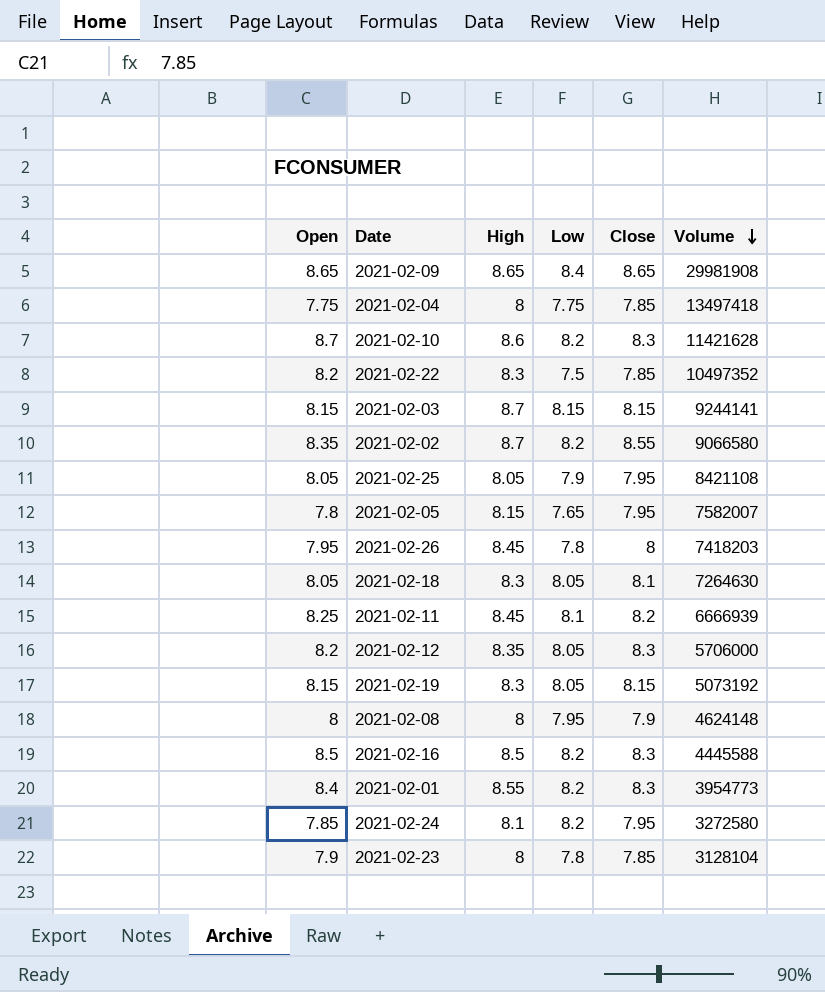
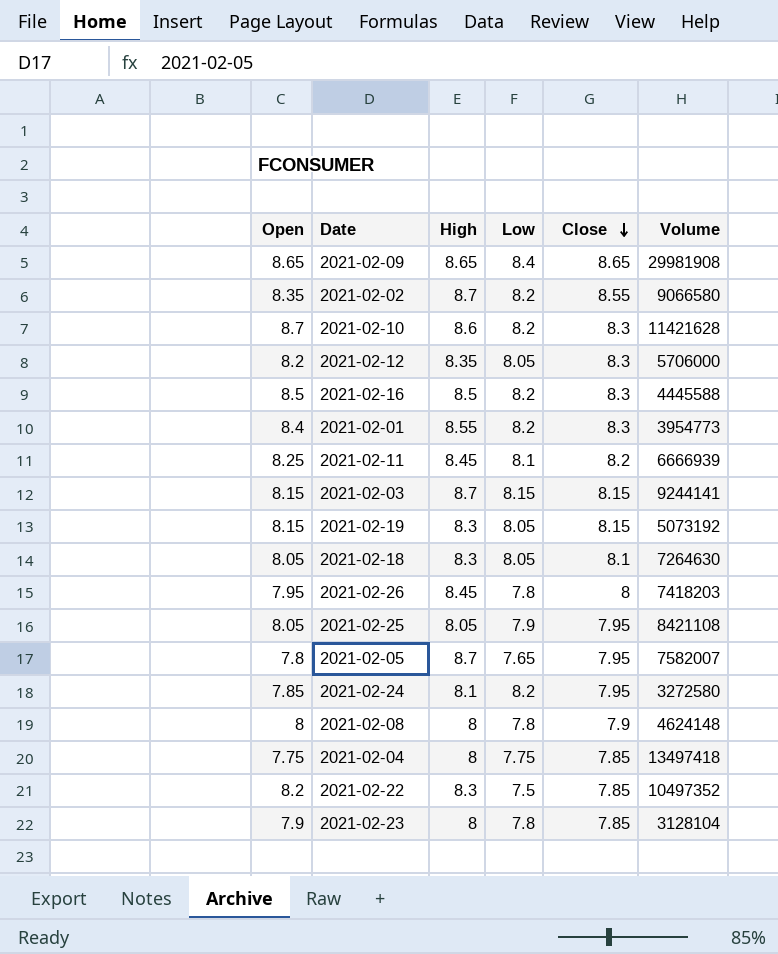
row order: Volume descending -> Close descending
2021-02-05 | High: 8.15 -> 8.7
2021-02-08 | Low: 7.95 -> 7.8

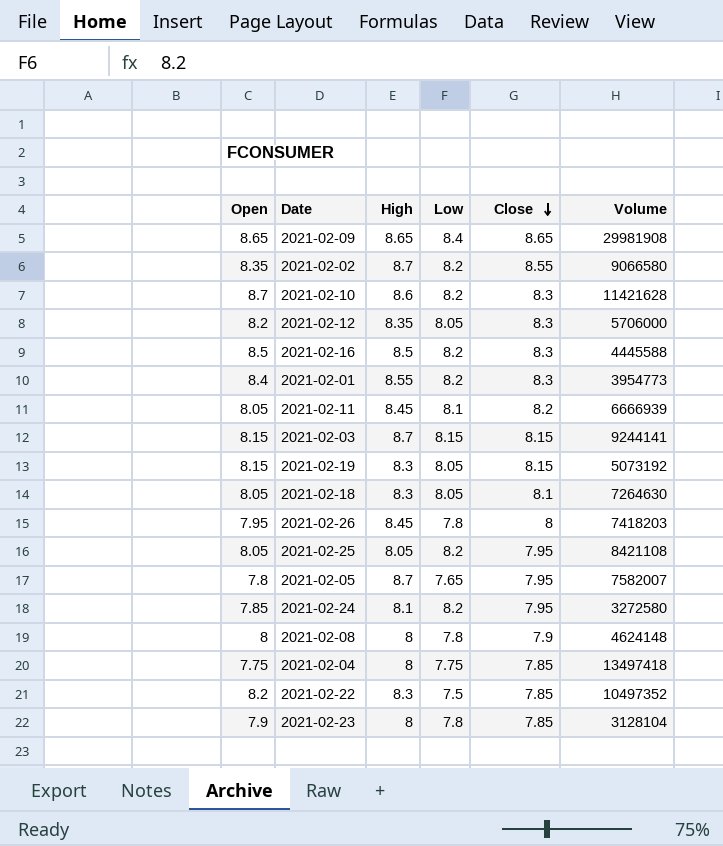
2021-02-11 | Open: 8.25 -> 8.05
2021-02-25 | Low: 7.9 -> 8.2

